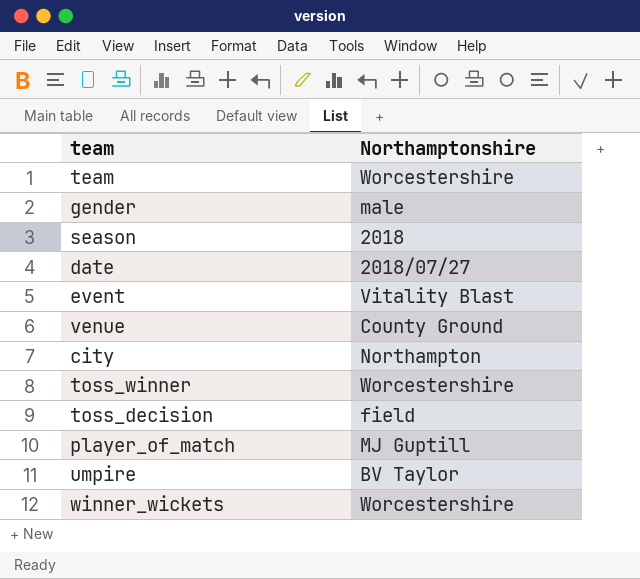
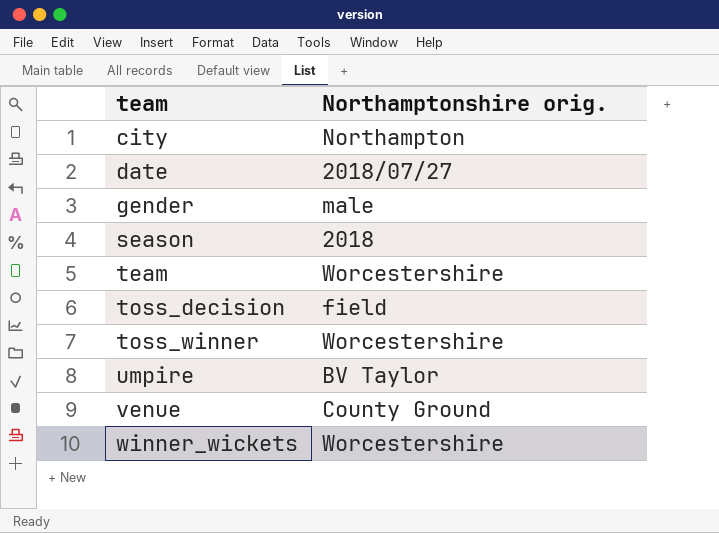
row order: none -> team ascending
column name: Northamptonshire -> Northamptonshire orig.
row event: Vitality Blast -> none
row player_of_match: MJ Guptill -> none

